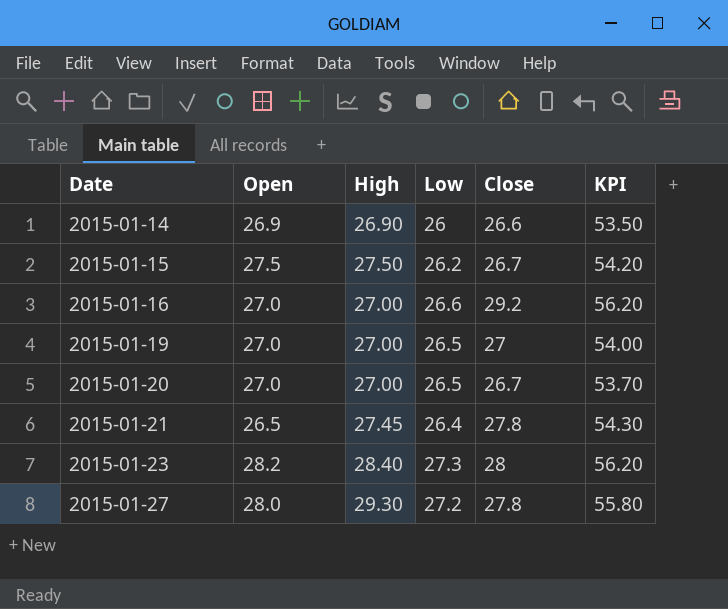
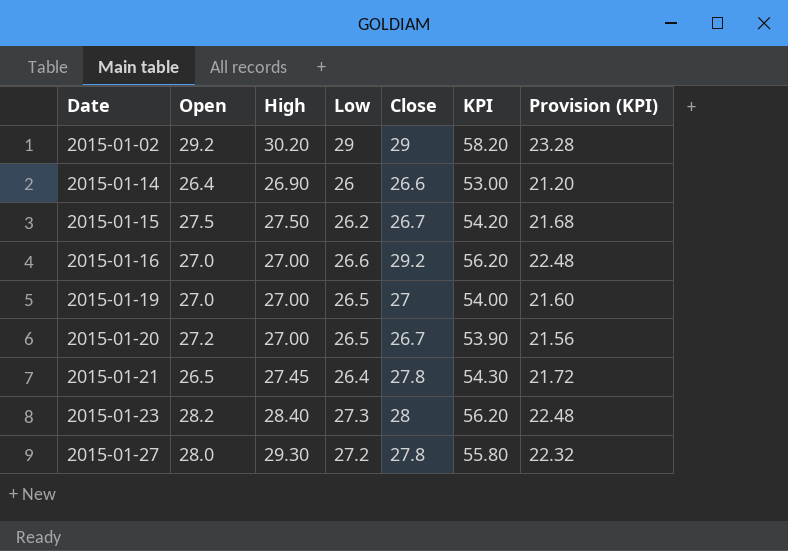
column Provision (KPI) | formula: none -> [KPI] * 0.4
row 2015-01-02: none -> 29.2 | 30.20 | 29 | 29 | 58.20 | 23.28
2015-01-14 | Open: 26.9 -> 26.4
2015-01-14 | KPI: 53.50 -> 53.00
2015-01-20 | Open: 27.0 -> 27.2
2015-01-20 | KPI: 53.70 -> 53.90

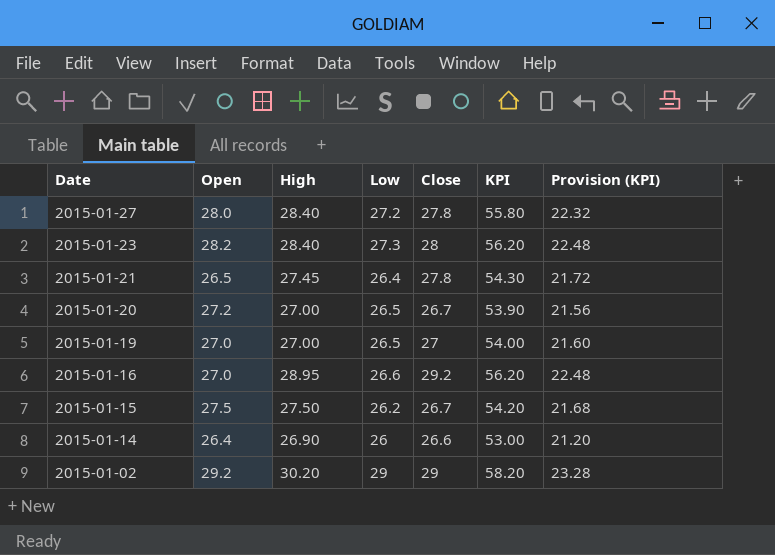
row order: Date ascending -> Date descending
2015-01-27 | High: 29.30 -> 28.40
2015-01-16 | High: 27.00 -> 28.95

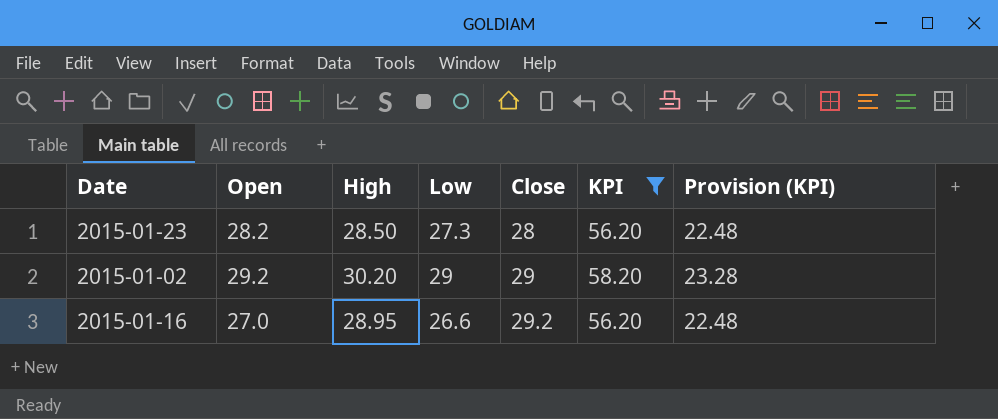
filter: none -> KPI >= 56.20
row order: Date descending -> Close ascending
2015-01-23 | High: 28.40 -> 28.50

